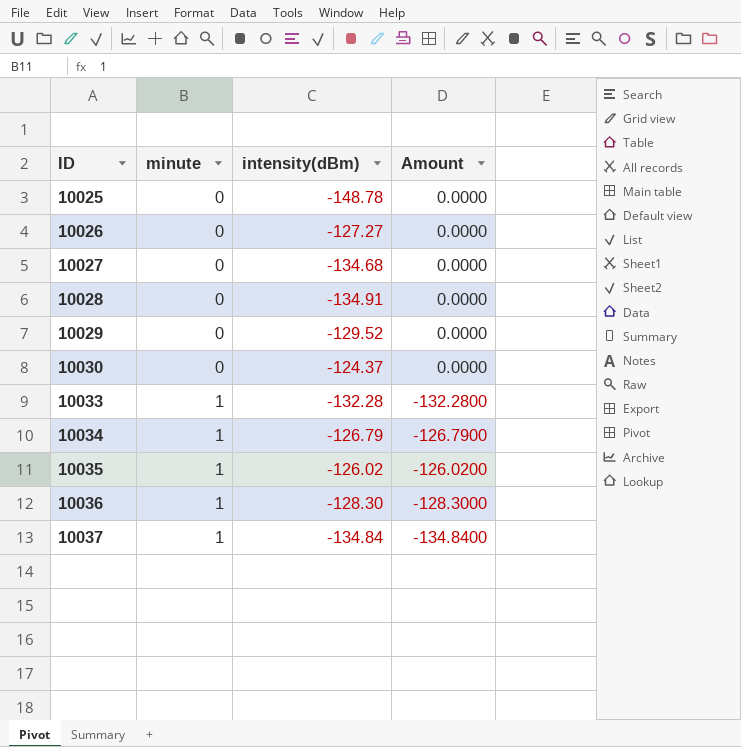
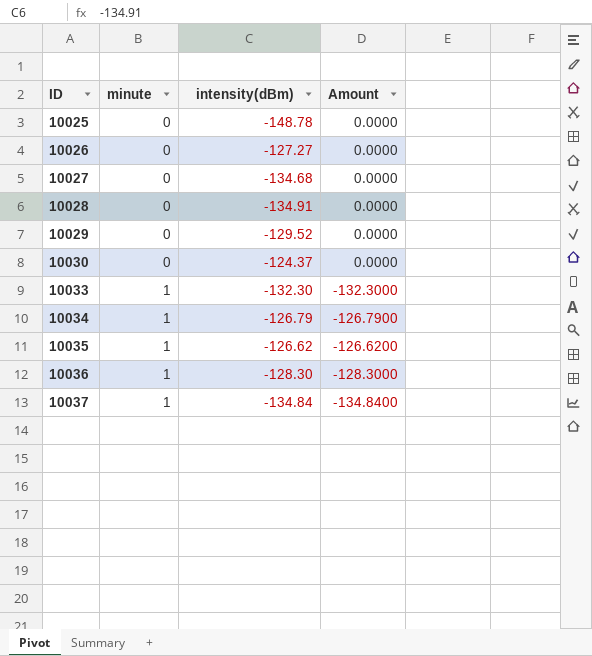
10033 | intensity(dBm): -132.28 -> -132.30
10033 | Amount: -132.2800 -> -132.3000
10035 | intensity(dBm): -126.02 -> -126.62
10035 | Amount: -126.0200 -> -126.6200

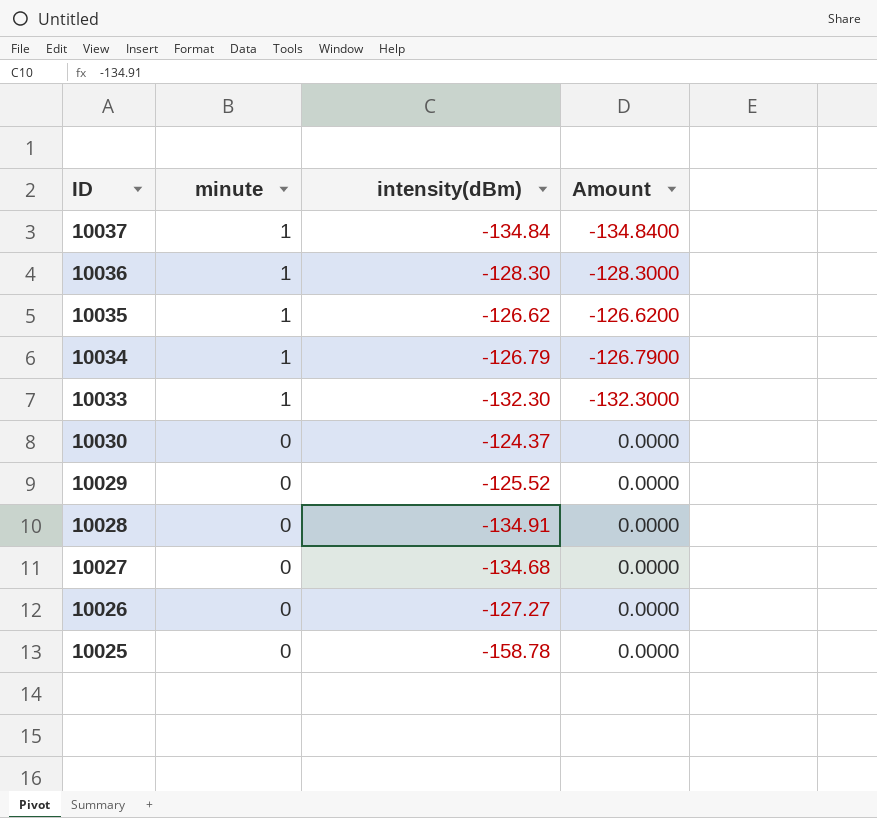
row order: ID ascending -> ID descending
10029 | intensity(dBm): -129.52 -> -125.52
10025 | intensity(dBm): -148.78 -> -158.78

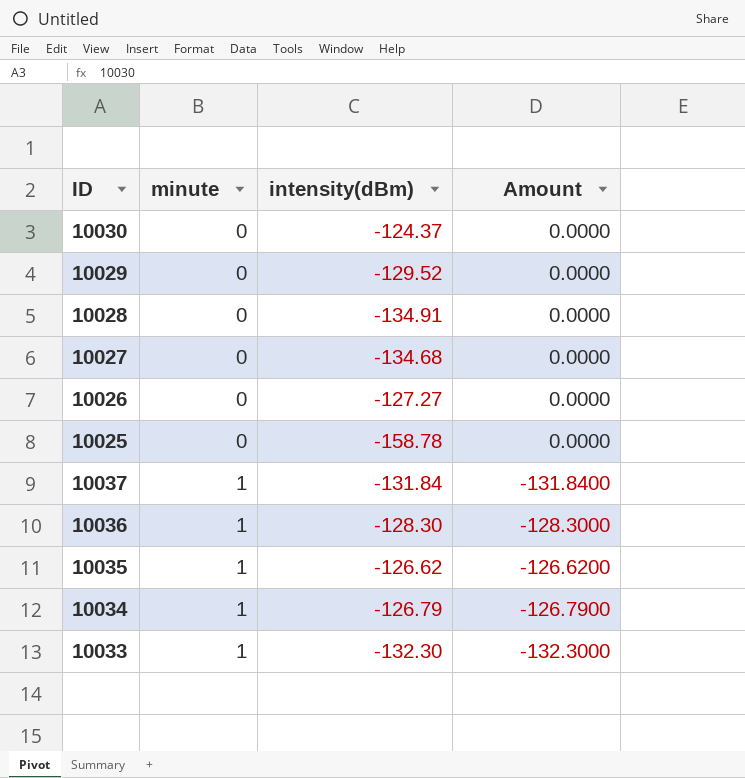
row order: ID descending -> minute ascending
10029 | intensity(dBm): -125.52 -> -129.52
10037 | intensity(dBm): -134.84 -> -131.84
10037 | Amount: -134.8400 -> -131.8400

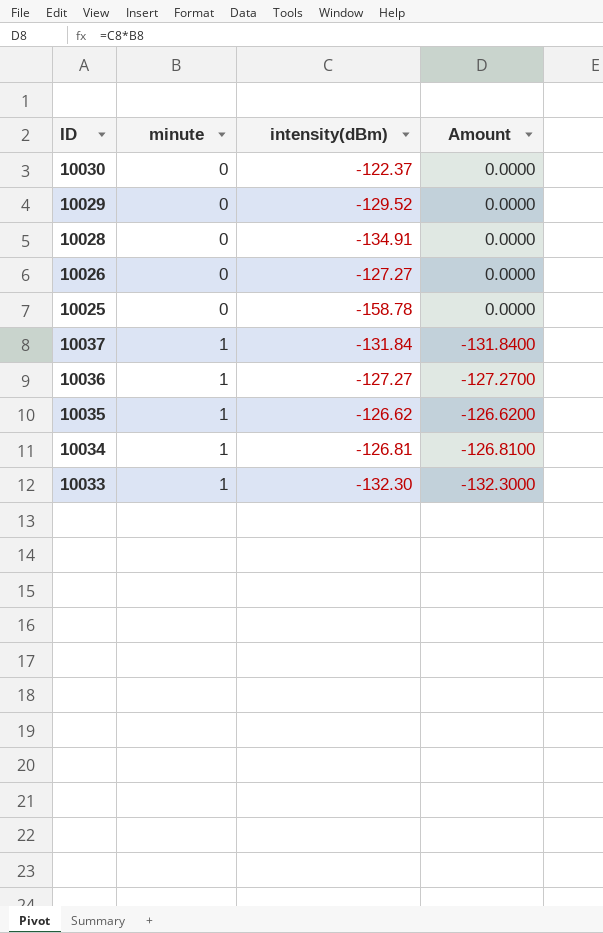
row 10027: 0 | -134.68 | 0.0000 -> none
10030 | intensity(dBm): -124.37 -> -122.37
10036 | intensity(dBm): -128.30 -> -127.27
10036 | Amount: -128.3000 -> -127.2700
10034 | intensity(dBm): -126.79 -> -126.81
10034 | Amount: -126.7900 -> -126.8100

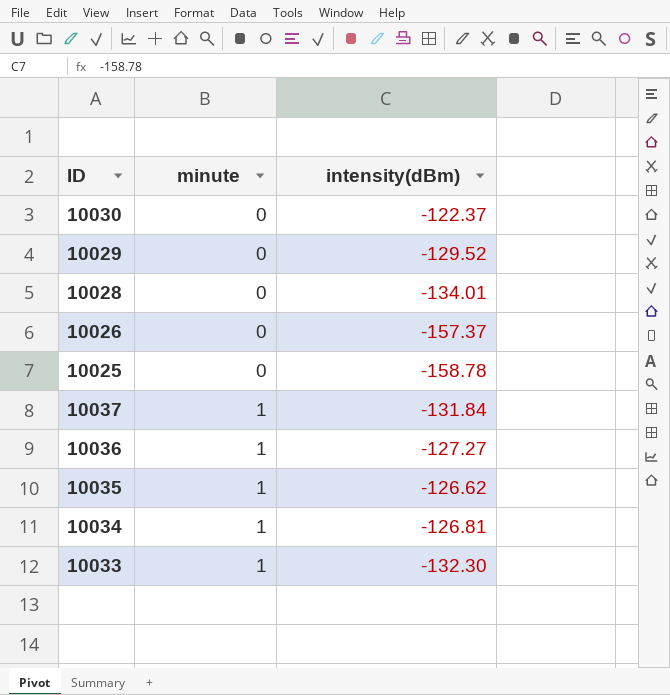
column Amount | formula: [minute] * [intensity(dBm)] -> none
10028 | intensity(dBm): -134.91 -> -134.01
10026 | intensity(dBm): -127.27 -> -157.37

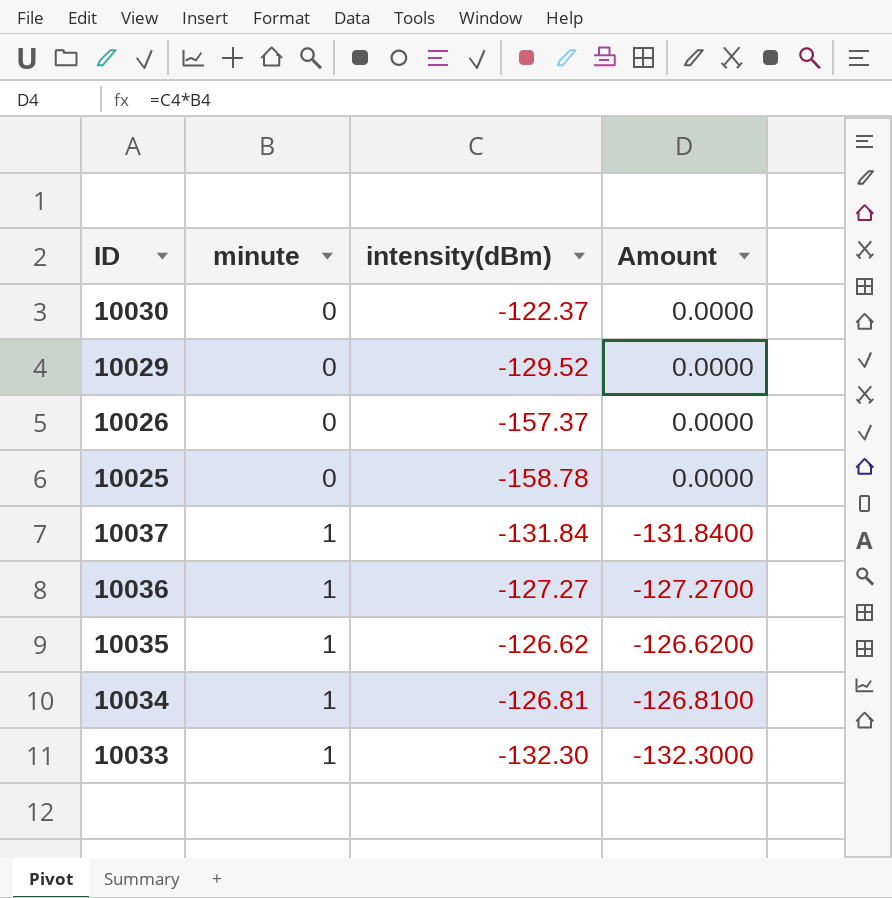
column Amount | formula: none -> [minute] * [intensity(dBm)]
row 10028: 0 | -134.01 -> none

